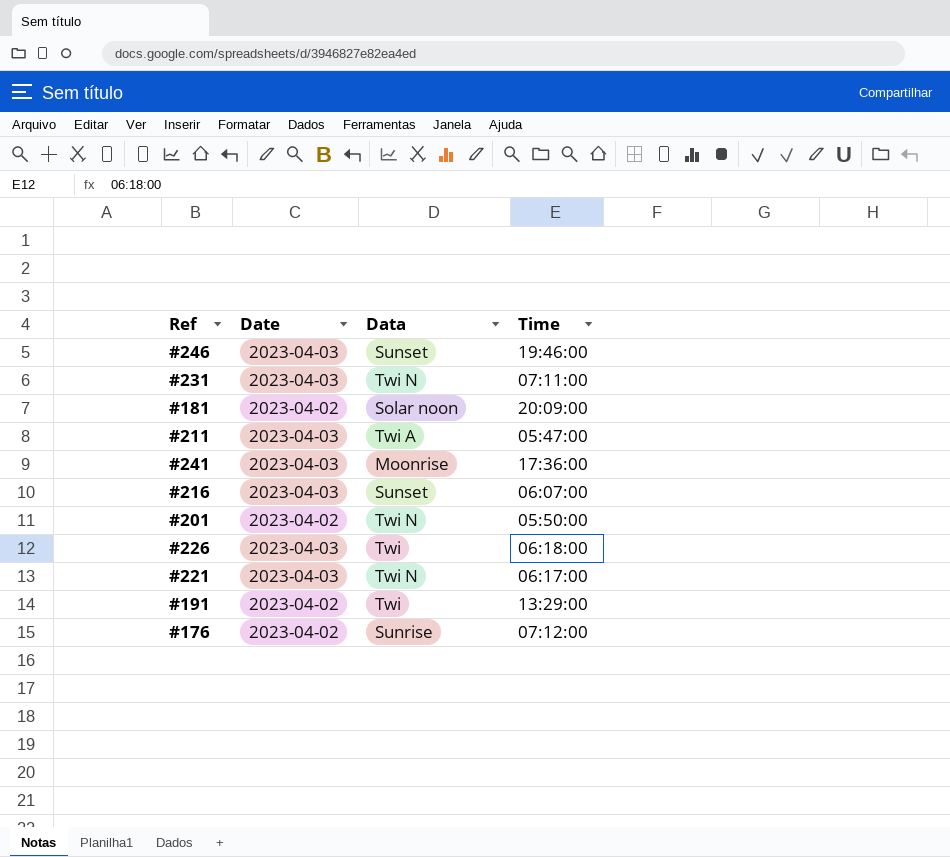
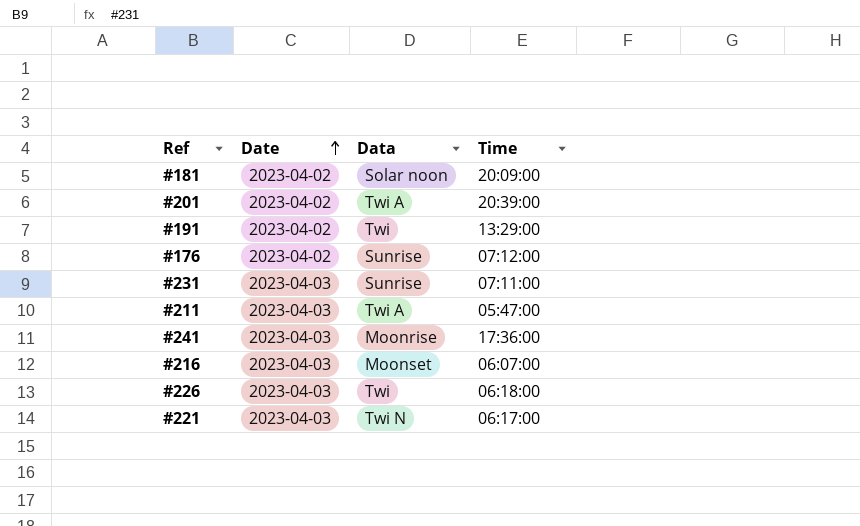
row order: none -> Date ascending
row #246: 2023-04-03 | Sunset | 19:46:00 -> none
#201 | Data: Twi N -> Twi A
#201 | Time: 05:50:00 -> 20:39:00
#231 | Data: Twi N -> Sunrise
#216 | Data: Sunset -> Moonset

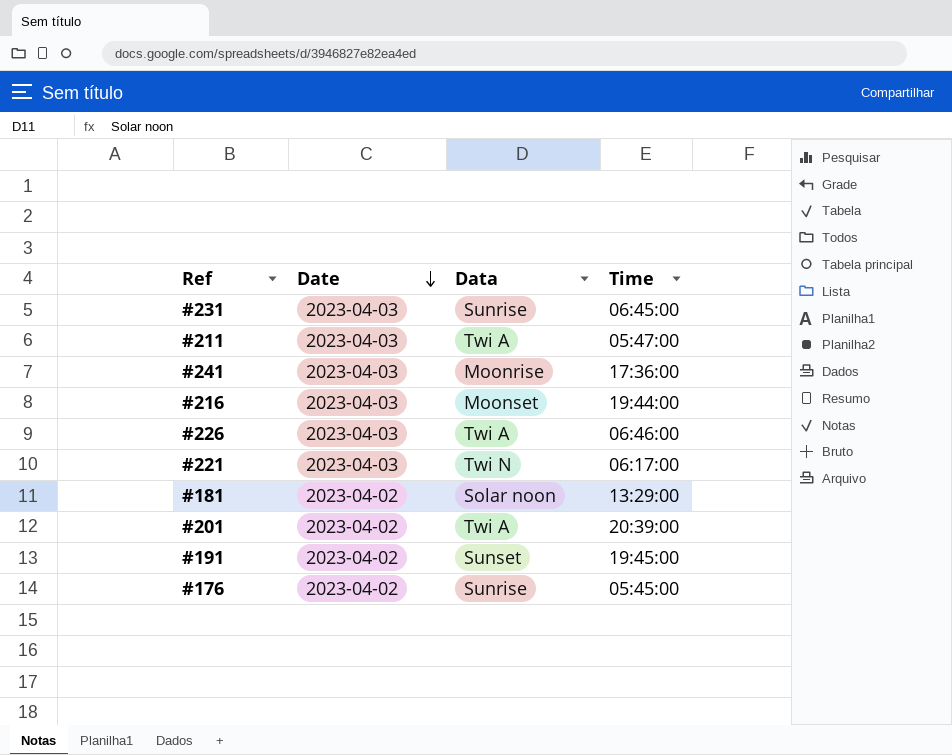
row order: Date ascending -> Date descending
#231 | Time: 07:11:00 -> 06:45:00
#216 | Time: 06:07:00 -> 19:44:00
#226 | Data: Twi -> Twi A
#226 | Time: 06:18:00 -> 06:46:00
#181 | Time: 20:09:00 -> 13:29:00
#191 | Data: Twi -> Sunset
#191 | Time: 13:29:00 -> 19:45:00
#176 | Time: 07:12:00 -> 05:45:00

